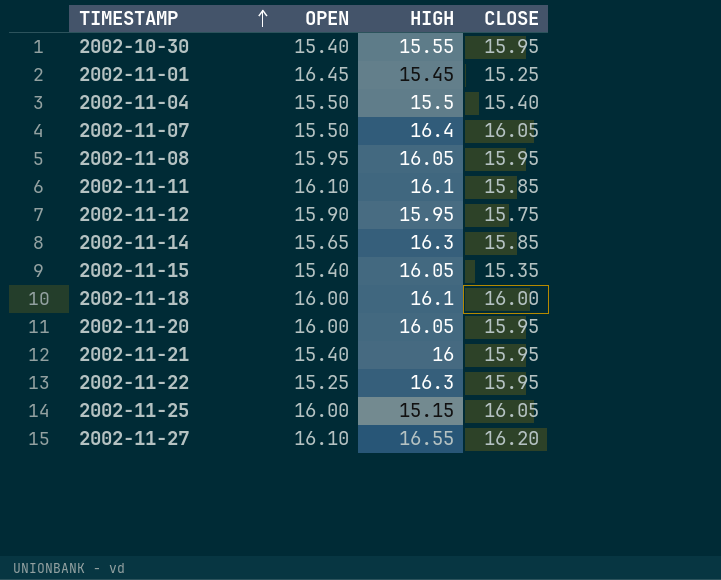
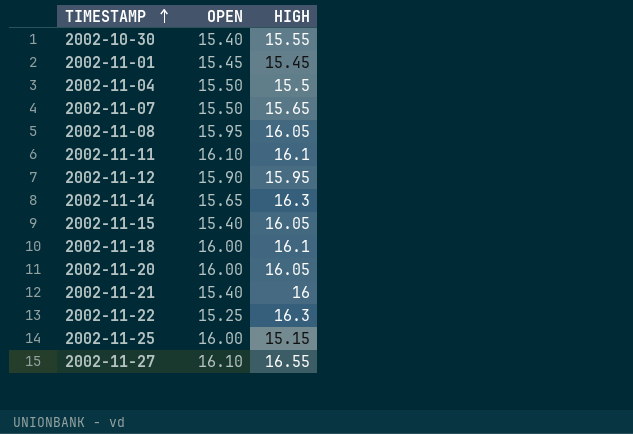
column CLOSE | position: 4 -> none
2002-11-01 | OPEN: 16.45 -> 15.45
2002-11-07 | HIGH: 16.4 -> 15.65

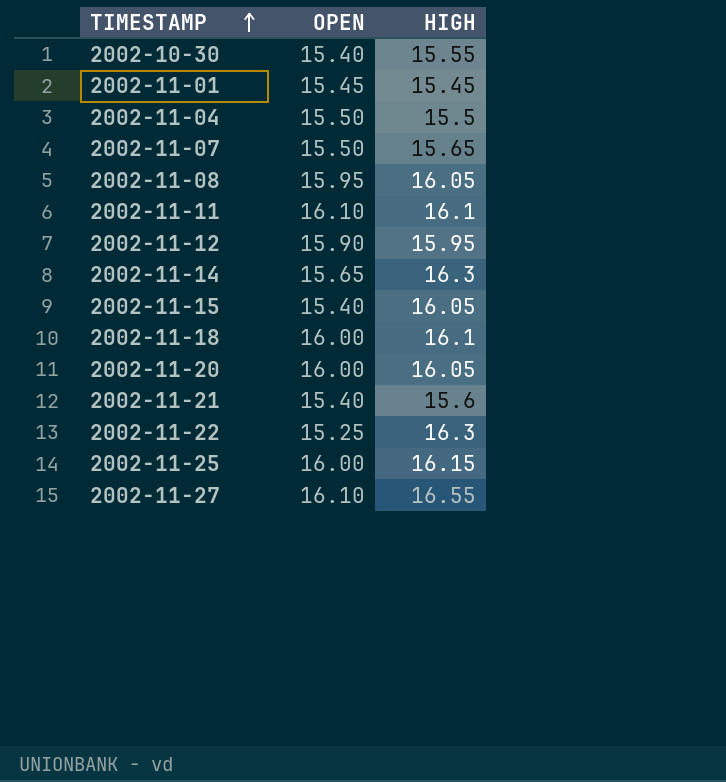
2002-11-21 | HIGH: 16 -> 15.6
2002-11-25 | HIGH: 15.15 -> 16.15

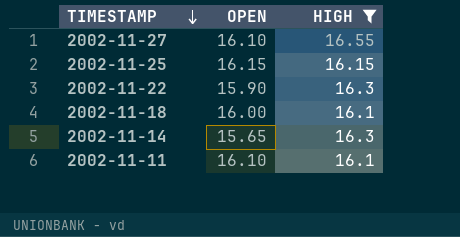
filter: none -> HIGH >= 16.1
row order: TIMESTAMP ascending -> TIMESTAMP descending
2002-11-25 | OPEN: 16.00 -> 16.15
2002-11-22 | OPEN: 15.25 -> 15.90

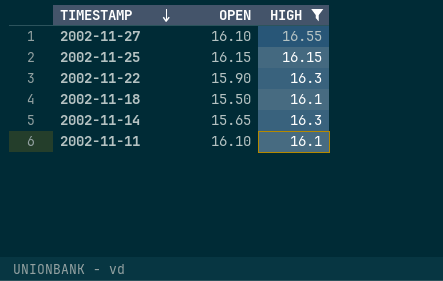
2002-11-18 | OPEN: 16.00 -> 15.50

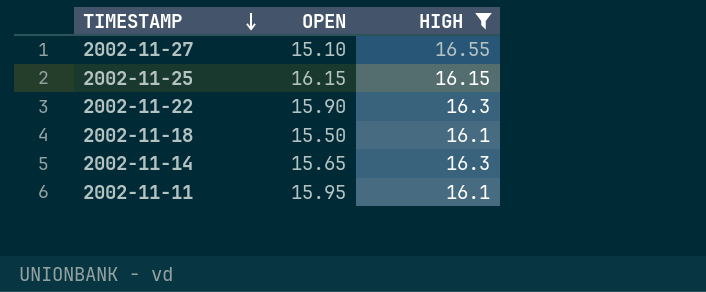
2002-11-27 | OPEN: 16.10 -> 15.10
2002-11-11 | OPEN: 16.10 -> 15.95

